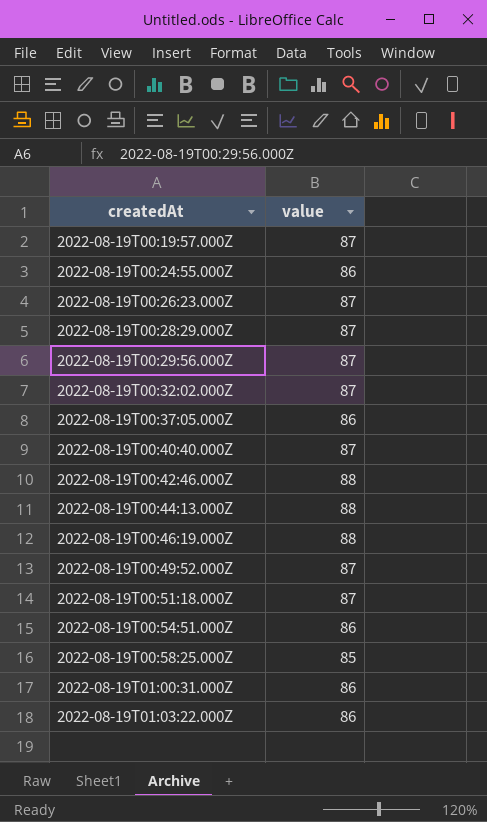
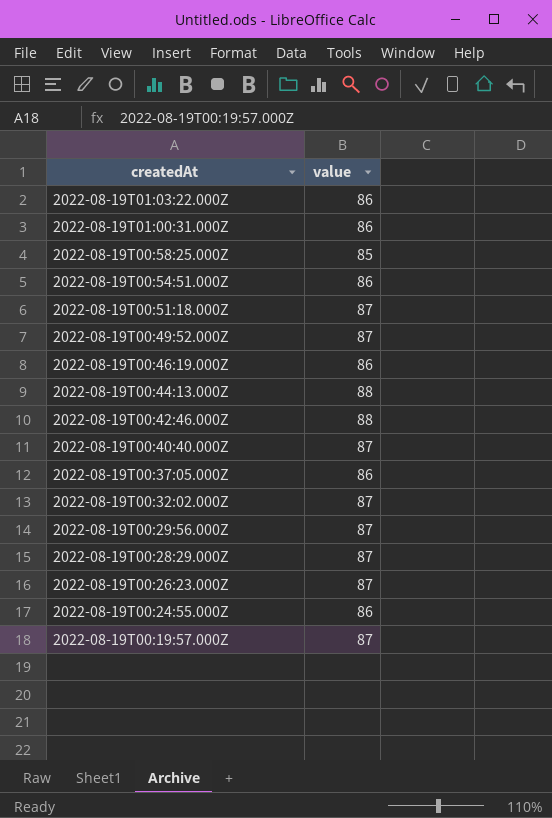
row order: createdAt ascending -> createdAt descending
2022-08-19T00:46:19.000Z | value: 88 -> 86

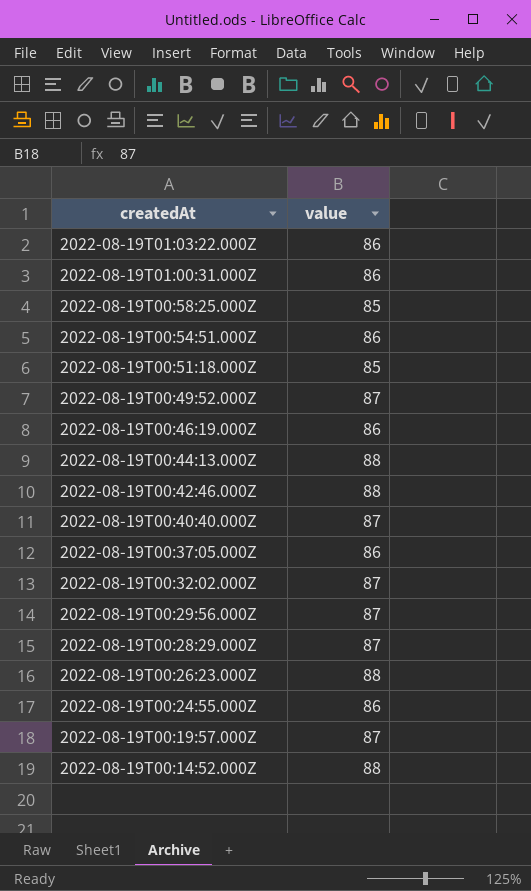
2022-08-19T00:51:18.000Z | value: 87 -> 85
2022-08-19T00:26:23.000Z | value: 87 -> 88
row 2022-08-19T00:14:52.000Z: none -> 88

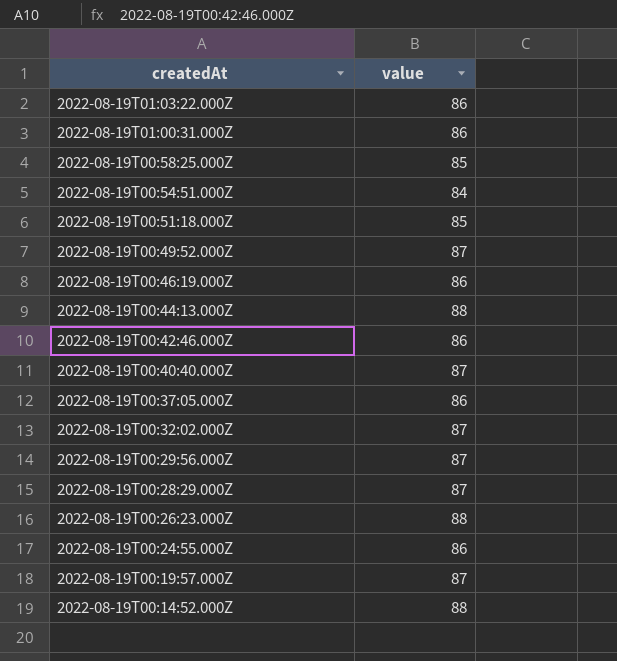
2022-08-19T00:54:51.000Z | value: 86 -> 84
2022-08-19T00:42:46.000Z | value: 88 -> 86

